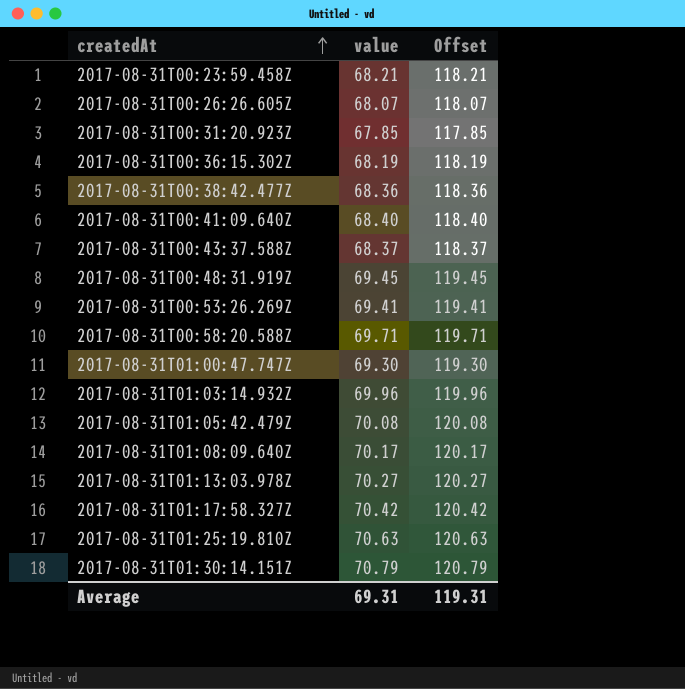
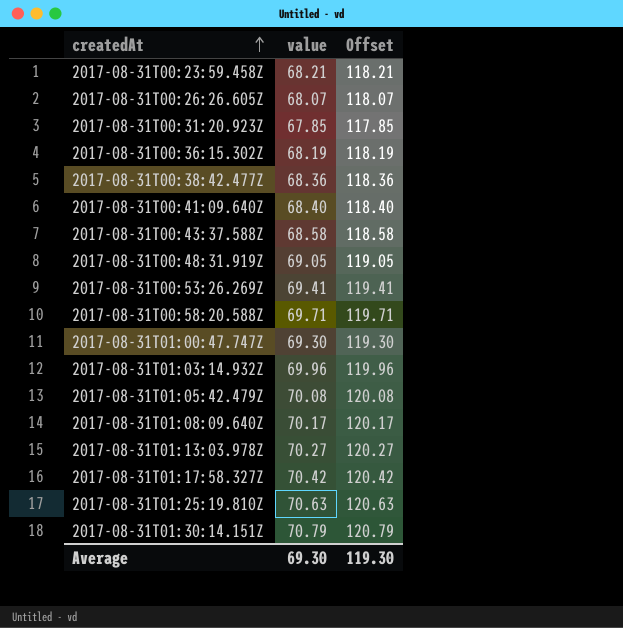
2017-08-31T00:43:37.588Z | value: 68.37 -> 68.58
2017-08-31T00:43:37.588Z | Offset: 118.37 -> 118.58
2017-08-31T00:48:31.919Z | value: 69.45 -> 69.05
2017-08-31T00:48:31.919Z | Offset: 119.45 -> 119.05
Average | value: 69.31 -> 69.30
Average | Offset: 119.31 -> 119.30

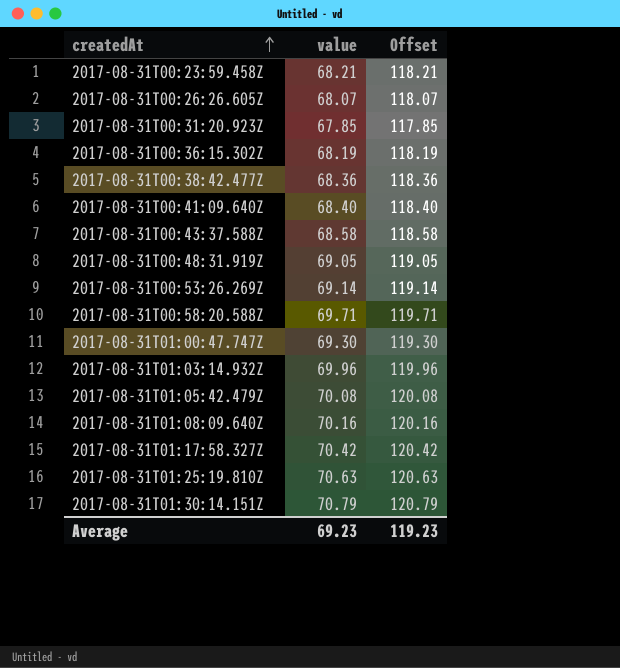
row 2017-08-31T01:13:03.978Z: 70.27 | 120.27 -> none
2017-08-31T00:53:26.269Z | value: 69.41 -> 69.14
2017-08-31T00:53:26.269Z | Offset: 119.41 -> 119.14
2017-08-31T01:08:09.640Z | value: 70.17 -> 70.16
2017-08-31T01:08:09.640Z | Offset: 120.17 -> 120.16
Average | value: 69.30 -> 69.23
Average | Offset: 119.30 -> 119.23

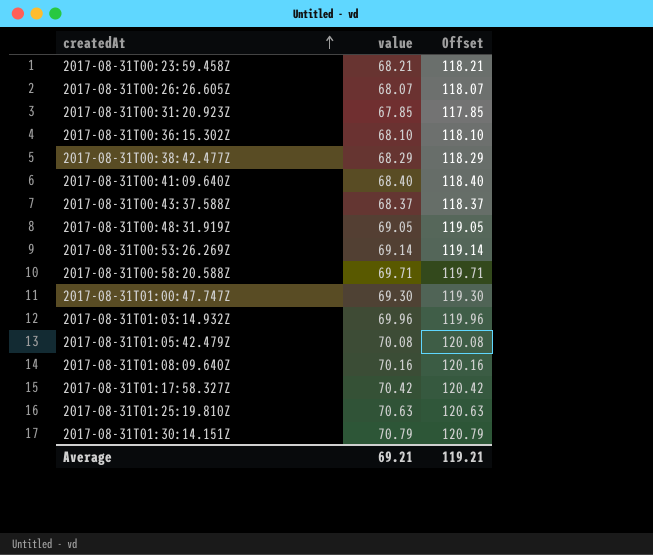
2017-08-31T00:36:15.302Z | value: 68.19 -> 68.10
2017-08-31T00:36:15.302Z | Offset: 118.19 -> 118.10
2017-08-31T00:38:42.477Z | value: 68.36 -> 68.29
2017-08-31T00:38:42.477Z | Offset: 118.36 -> 118.29
2017-08-31T00:43:37.588Z | value: 68.58 -> 68.37
2017-08-31T00:43:37.588Z | Offset: 118.58 -> 118.37
Average | value: 69.23 -> 69.21
Average | Offset: 119.23 -> 119.21

